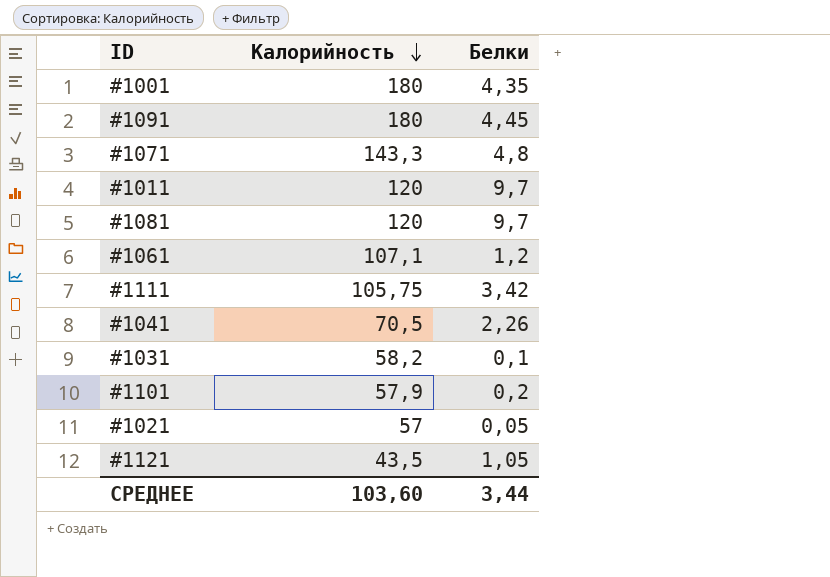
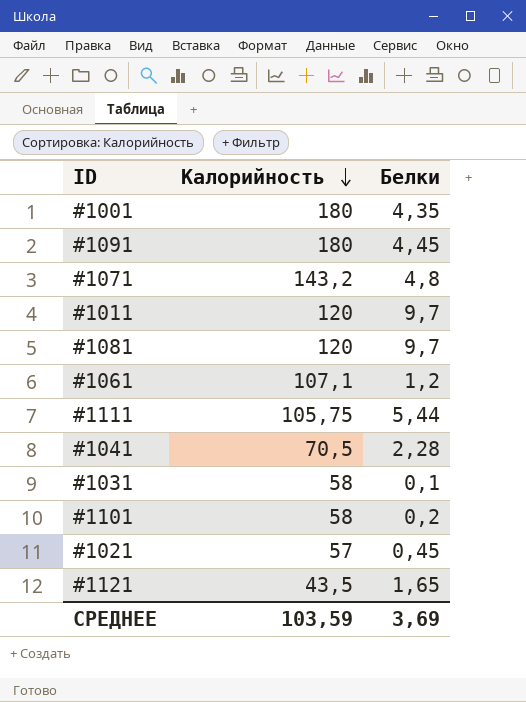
#1071 | Калорийность: 143,3 -> 143,2
#1111 | Белки: 3,42 -> 5,44
#1041 | Белки: 2,26 -> 2,28
#1031 | Калорийность: 58,2 -> 58
#1101 | Калорийность: 57,9 -> 58
#1021 | Белки: 0,05 -> 0,45
#1121 | Белки: 1,05 -> 1,65
СРЕДНЕЕ | Калорийность: 103,60 -> 103,59
СРЕДНЕЕ | Белки: 3,44 -> 3,69

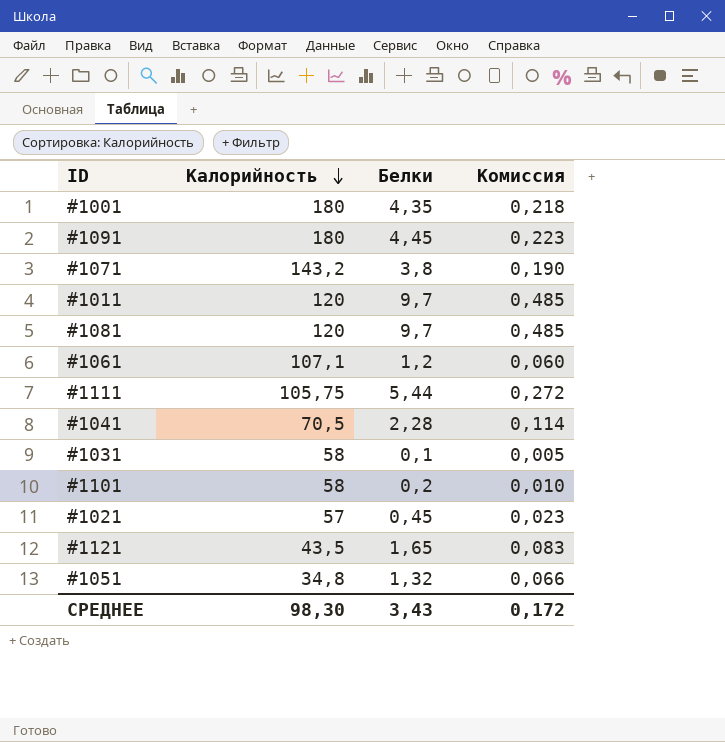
column Комиссия | formula: none -> [Белки] * 0,05
#1071 | Белки: 4,8 -> 3,8
row #1051: none -> 34,8 | 1,32 | 0,066
СРЕДНЕЕ | Калорийность: 103,59 -> 98,30
СРЕДНЕЕ | Белки: 3,69 -> 3,43

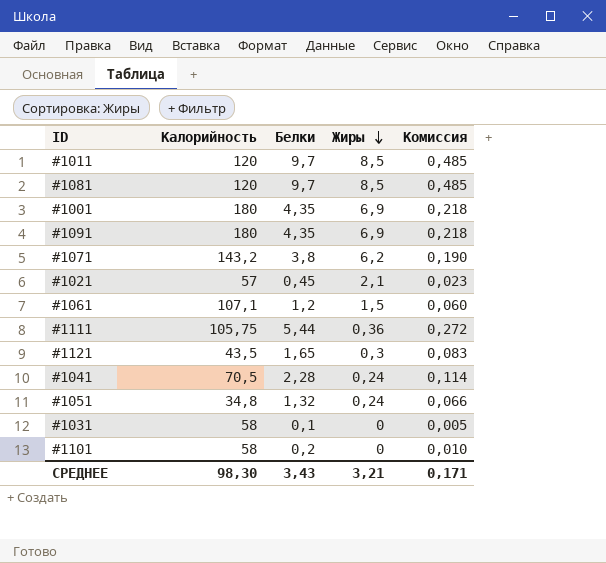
row order: Калорийность descending -> Жиры descending
column Жиры | position: none -> 4
#1091 | Белки: 4,45 -> 4,35
#1091 | Комиссия: 0,223 -> 0,218
СРЕДНЕЕ | Комиссия: 0,172 -> 0,171

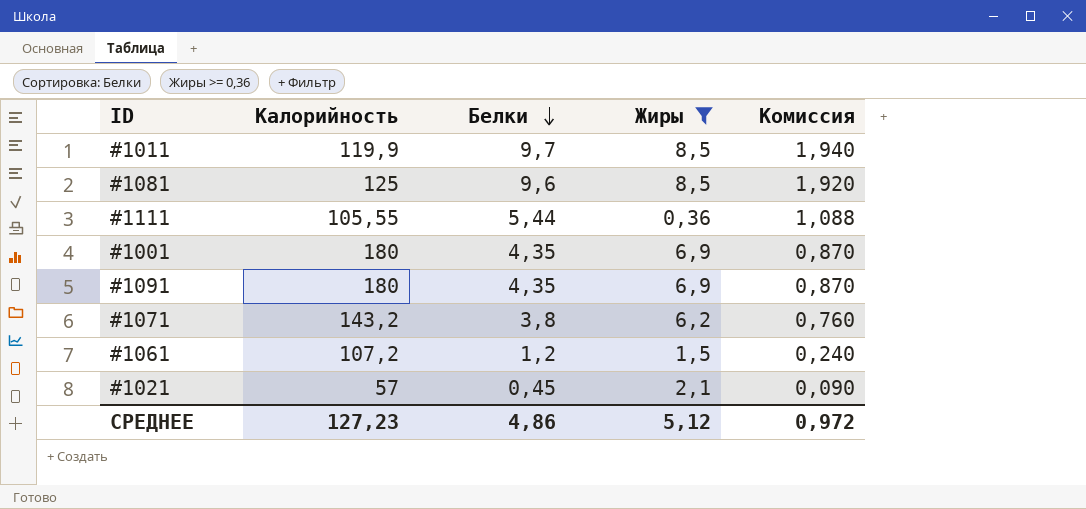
filter: none -> Жиры >= 0,36
row order: Жиры descending -> Белки descending
column Комиссия | formula: [Белки] * 0,05 -> [Белки] * 0,2
#1011 | Калорийность: 120 -> 119,9
#1081 | Калорийность: 120 -> 125
#1081 | Белки: 9,7 -> 9,6
#1111 | Калорийность: 105,75 -> 105,55
#1061 | Калорийность: 107,1 -> 107,2
СРЕДНЕЕ | Калорийность: 98,30 -> 127,23
СРЕДНЕЕ | Белки: 3,43 -> 4,86
СРЕДНЕЕ | Жиры: 3,21 -> 5,12
СРЕДНЕЕ | Комиссия: 0,171 -> 0,972

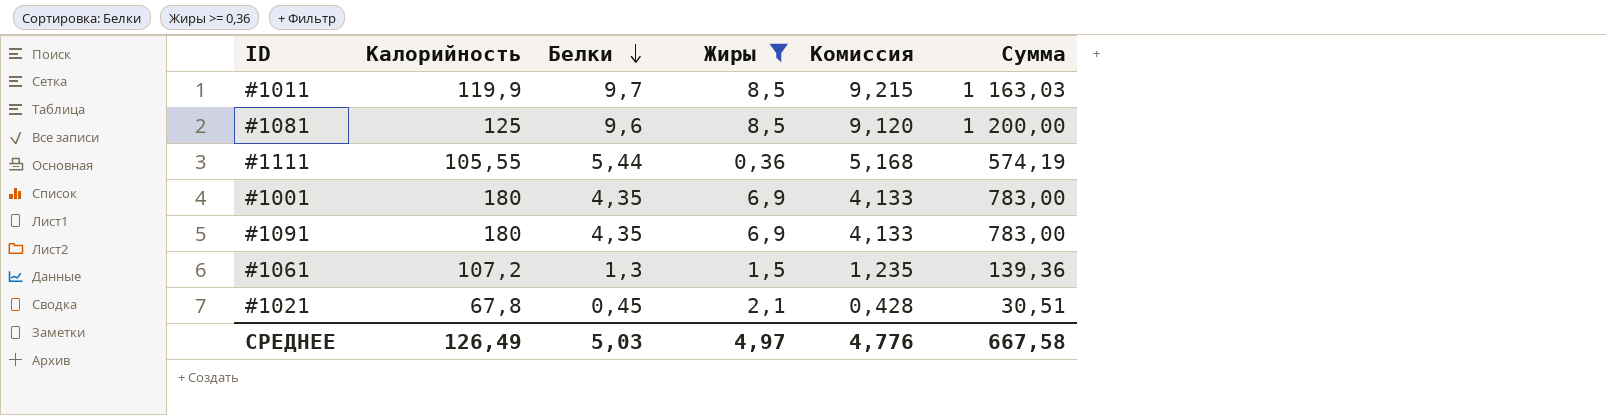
column Комиссия | formula: [Белки] * 0,2 -> [Белки] * 0,95
column Сумма | formula: none -> [Калорийность] * [Белки]
row #1071: 143,2 | 3,8 | 6,2 | 0,760 -> none
#1061 | Белки: 1,2 -> 1,3
#1021 | Калорийность: 57 -> 67,8
СРЕДНЕЕ | Калорийность: 127,23 -> 126,49
СРЕДНЕЕ | Белки: 4,86 -> 5,03
СРЕДНЕЕ | Жиры: 5,12 -> 4,97
СРЕДНЕЕ | Комиссия: 0,972 -> 4,776

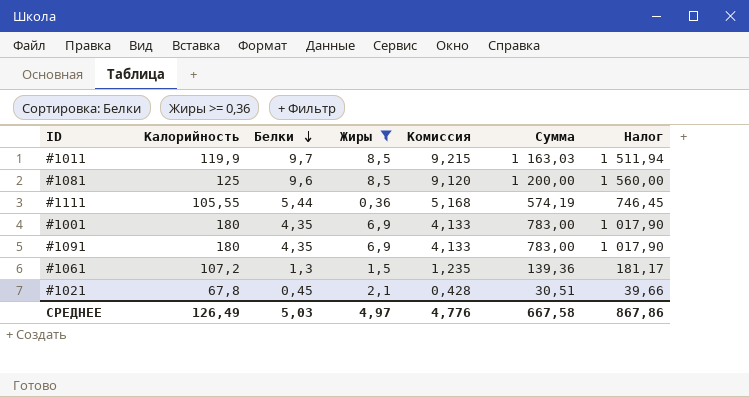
column Налог | formula: none -> [Сумма] * 1,3

